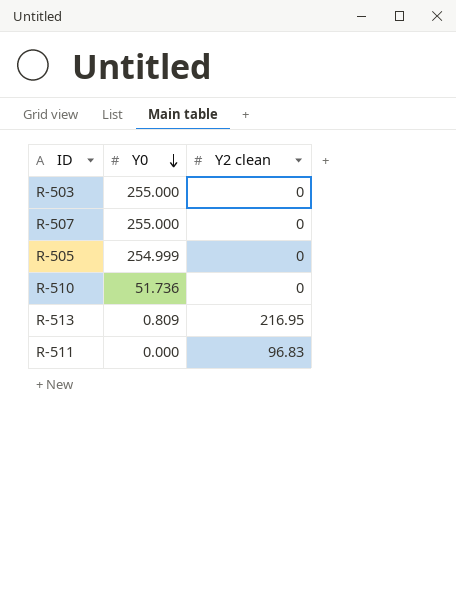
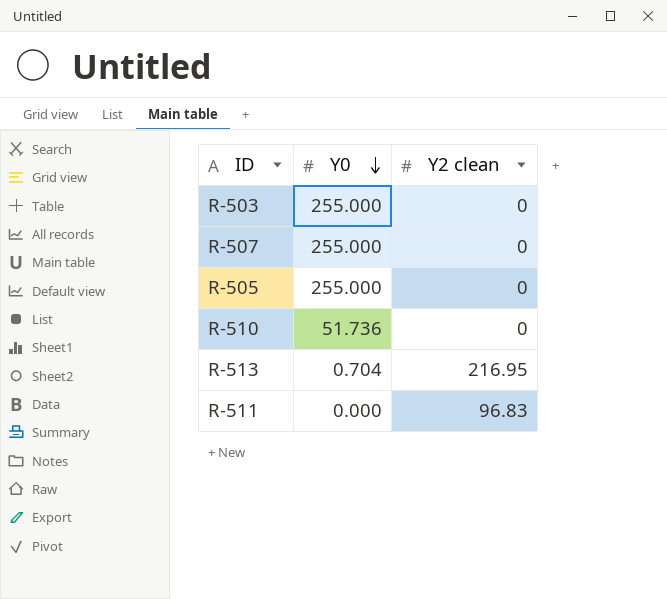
R-505 | Y0: 254.999 -> 255.000
R-513 | Y0: 0.809 -> 0.704

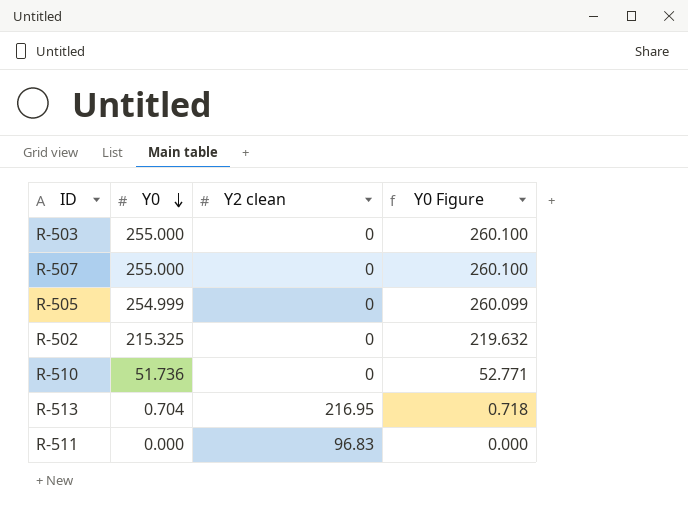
column Y0 Figure | formula: none -> [Y0] * 1.02
R-505 | Y0: 255.000 -> 254.999
row R-502: none -> 215.325 | 0 | 219.632

